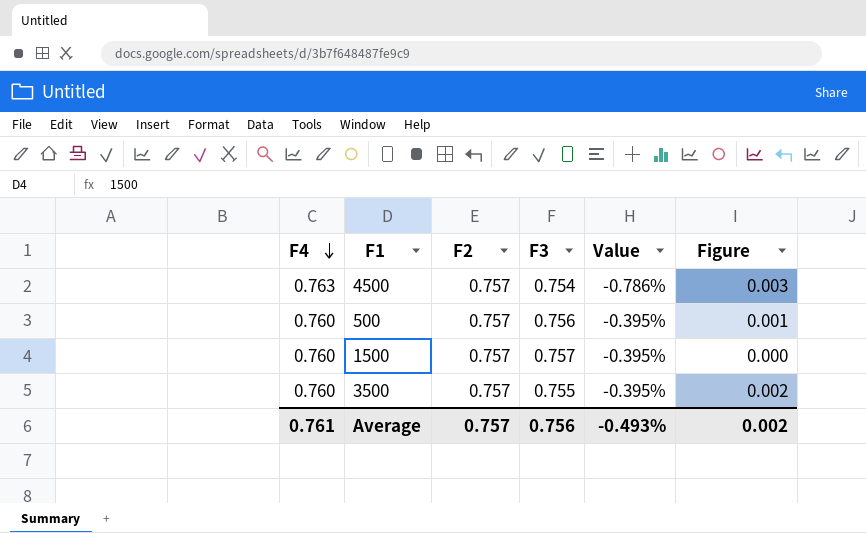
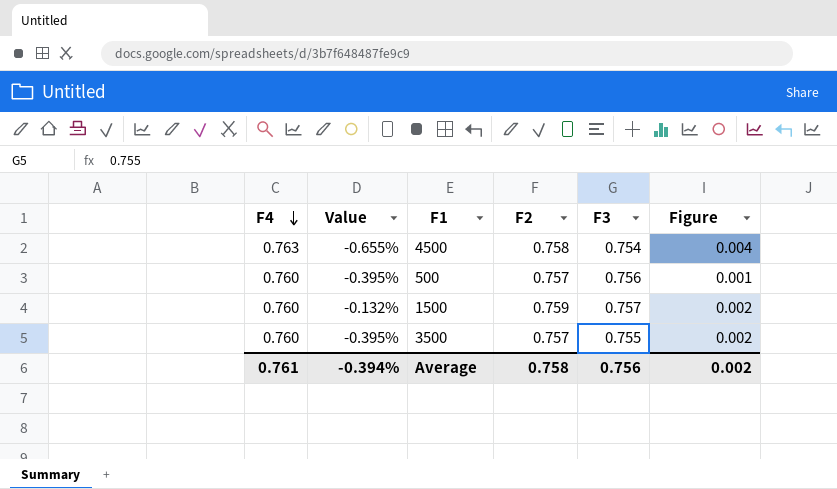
column Value | position: 5 -> 2
4500 | Value: -0.786% -> -0.655%
4500 | F2: 0.757 -> 0.758
4500 | Figure: 0.003 -> 0.004
1500 | Value: -0.395% -> -0.132%
1500 | F2: 0.757 -> 0.759
1500 | Figure: 0.000 -> 0.002
Average | Value: -0.493% -> -0.394%
Average | F2: 0.757 -> 0.758

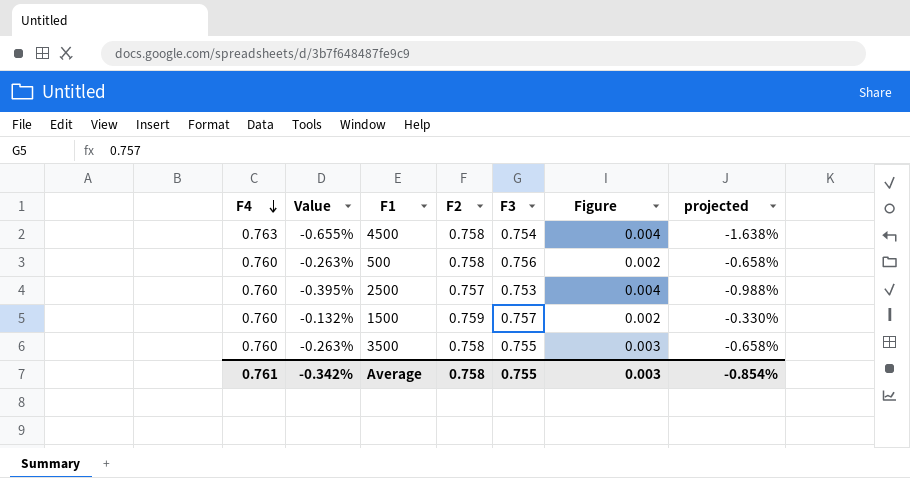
column projected | formula: none -> [Value] * 2.5
500 | Value: -0.395% -> -0.263%
500 | F2: 0.757 -> 0.758
500 | Figure: 0.001 -> 0.002
row 2500: none -> 0.760 | -0.395% | 0.757 | 0.753 | 0.004 | -0.988%
3500 | Value: -0.395% -> -0.263%
3500 | F2: 0.757 -> 0.758
3500 | Figure: 0.002 -> 0.003
Average | Value: -0.394% -> -0.342%
Average | F3: 0.756 -> 0.755
Average | Figure: 0.002 -> 0.003

